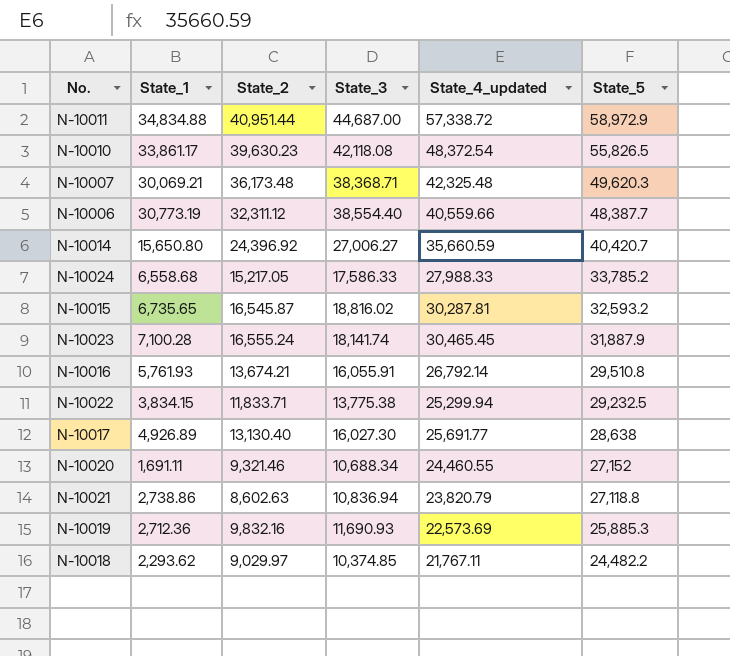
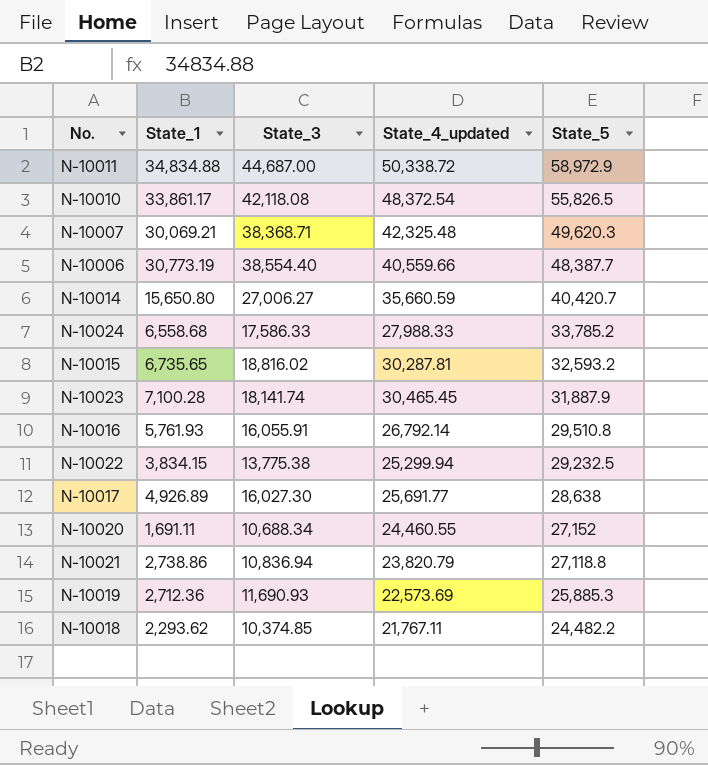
column State_2 | position: 3 -> none
N-10011 | State_4_updated: 57,338.72 -> 50,338.72

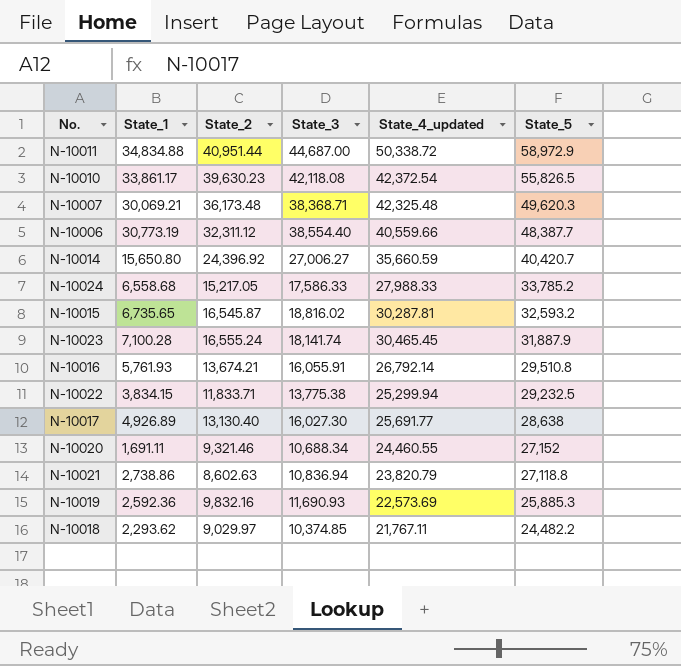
column State_2 | position: none -> 3
N-10010 | State_4_updated: 48,372.54 -> 42,372.54
N-10019 | State_1: 2,712.36 -> 2,592.36

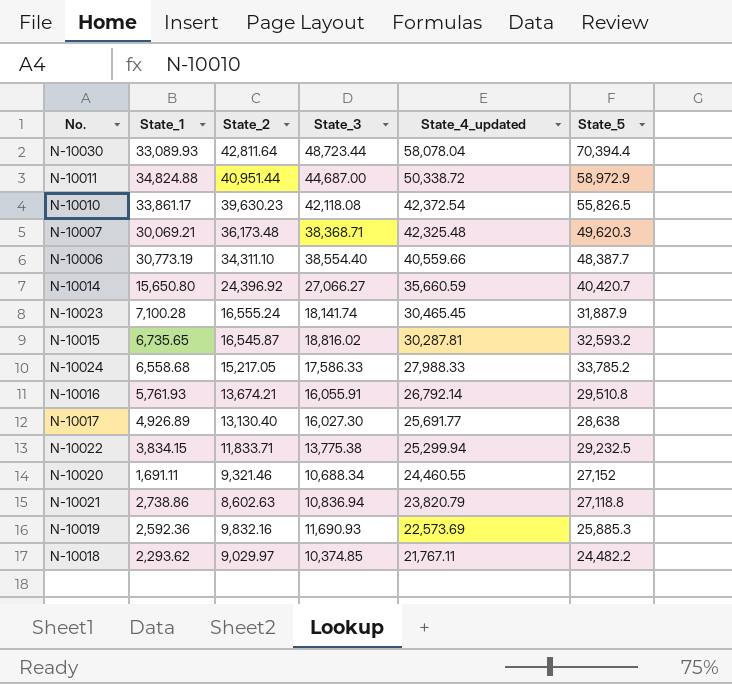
row order: State_5 descending -> State_4_updated descending
row N-10030: none -> 33,089.93 | 42,811.64 | 48,723.44 | 58,078.04 | 70,394.4
N-10011 | State_1: 34,834.88 -> 34,824.88
N-10006 | State_2: 32,311.12 -> 34,311.10
N-10014 | State_3: 27,006.27 -> 27,066.27

